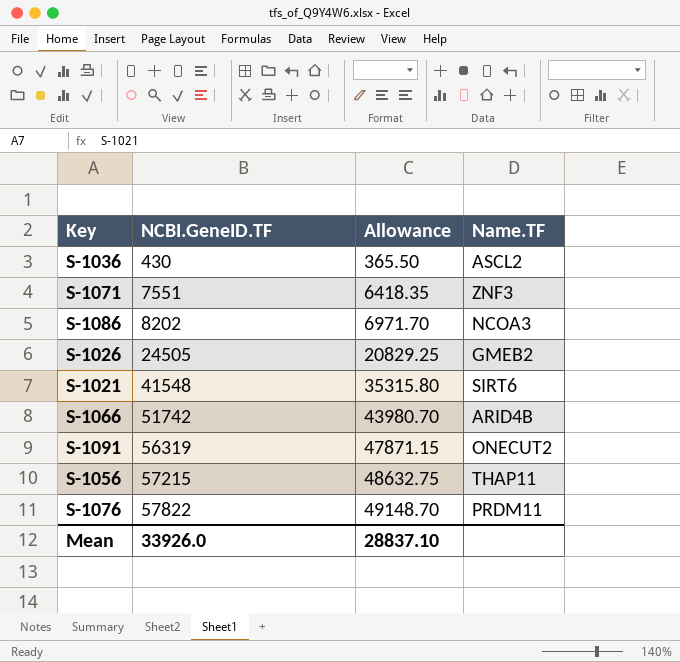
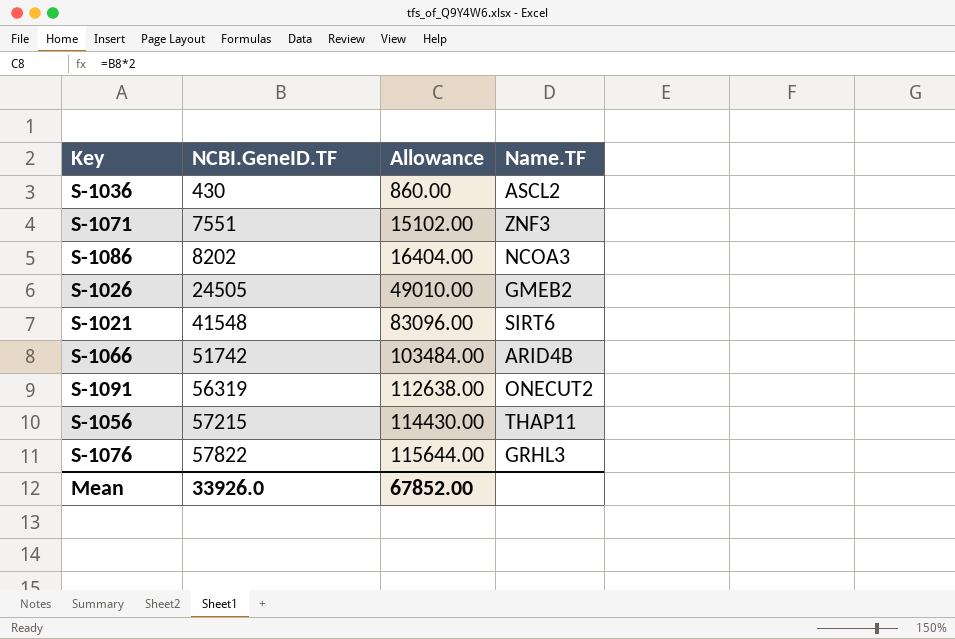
column Allowance | formula: [NCBI.GeneID.TF] * 0.85 -> [NCBI.GeneID.TF] * 2
S-1076 | Name.TF: PRDM11 -> GRHL3
Mean | Allowance: 28837.10 -> 67852.00

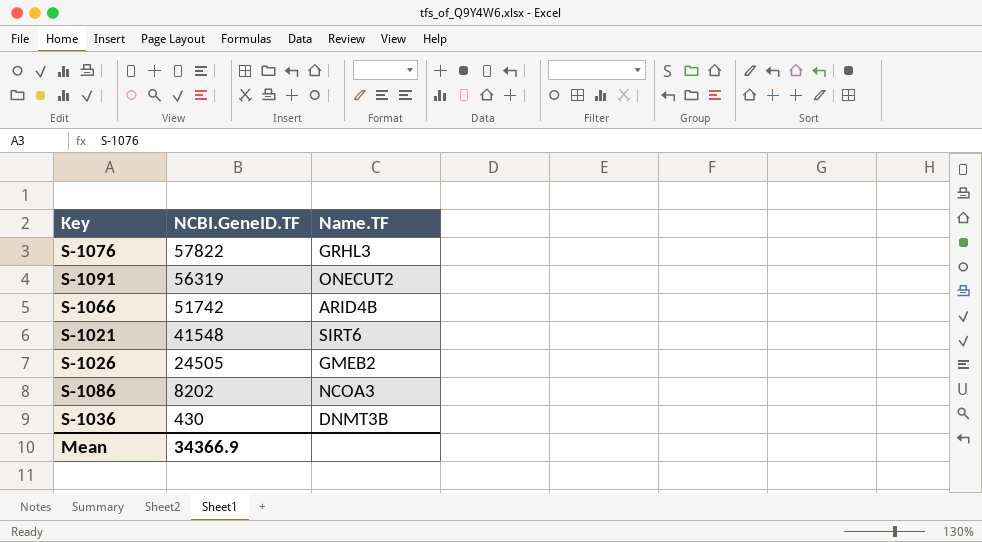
row order: NCBI.GeneID.TF ascending -> NCBI.GeneID.TF descending
column Allowance | formula: [NCBI.GeneID.TF] * 2 -> none
row S-1071: 7551 | 15102.00 | ZNF3 -> none
row S-1056: 57215 | 114430.00 | THAP11 -> none
S-1036 | Name.TF: ASCL2 -> DNMT3B
Mean | NCBI.GeneID.TF: 33926.0 -> 34366.9

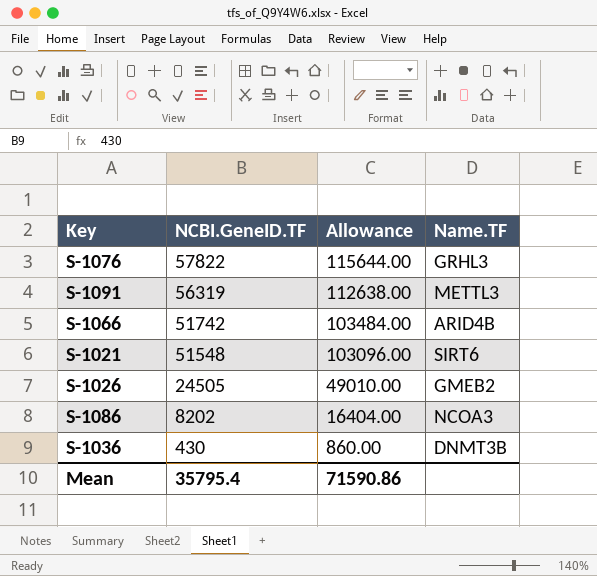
column Allowance | formula: none -> [NCBI.GeneID.TF] * 2
S-1091 | Name.TF: ONECUT2 -> METTL3
S-1021 | NCBI.GeneID.TF: 41548 -> 51548
Mean | NCBI.GeneID.TF: 34366.9 -> 35795.4

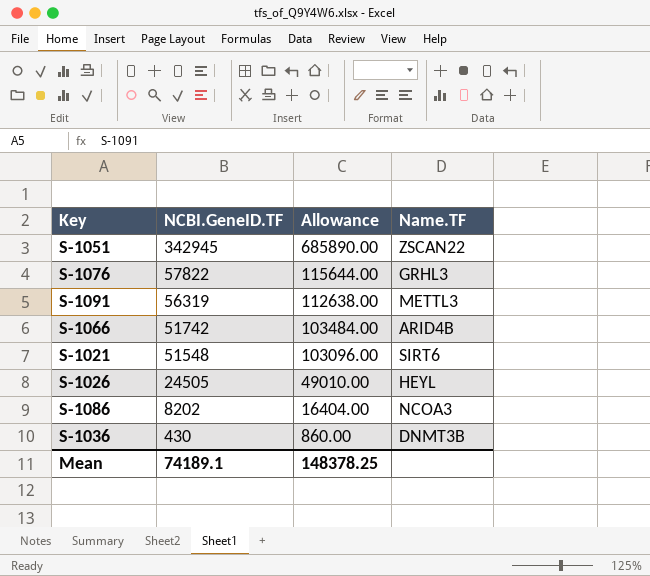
row S-1051: none -> 342945 | 685890.00 | ZSCAN22
S-1026 | Name.TF: GMEB2 -> HEYL
Mean | NCBI.GeneID.TF: 35795.4 -> 74189.1
Mean | Allowance: 71590.86 -> 148378.25

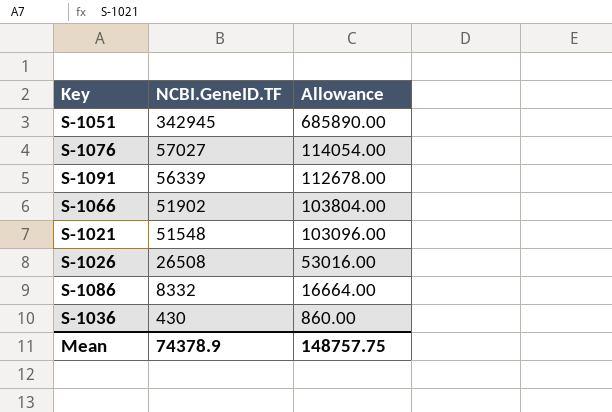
column Name.TF | position: 4 -> none
S-1076 | NCBI.GeneID.TF: 57822 -> 57027
S-1076 | Allowance: 115644.00 -> 114054.00
S-1091 | NCBI.GeneID.TF: 56319 -> 56339
S-1091 | Allowance: 112638.00 -> 112678.00
S-1066 | NCBI.GeneID.TF: 51742 -> 51902
S-1066 | Allowance: 103484.00 -> 103804.00
S-1026 | NCBI.GeneID.TF: 24505 -> 26508
S-1026 | Allowance: 49010.00 -> 53016.00
S-1086 | NCBI.GeneID.TF: 8202 -> 8332
S-1086 | Allowance: 16404.00 -> 16664.00
Mean | NCBI.GeneID.TF: 74189.1 -> 74378.9
Mean | Allowance: 148378.25 -> 148757.75

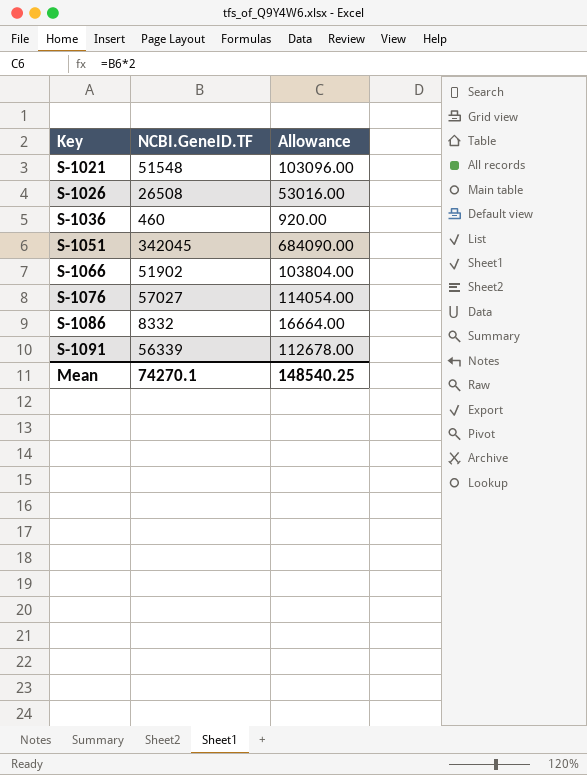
row order: NCBI.GeneID.TF descending -> Key ascending
S-1036 | NCBI.GeneID.TF: 430 -> 460
S-1036 | Allowance: 860.00 -> 920.00
S-1051 | NCBI.GeneID.TF: 342945 -> 342045
S-1051 | Allowance: 685890.00 -> 684090.00
Mean | NCBI.GeneID.TF: 74378.9 -> 74270.1
Mean | Allowance: 148757.75 -> 148540.25

